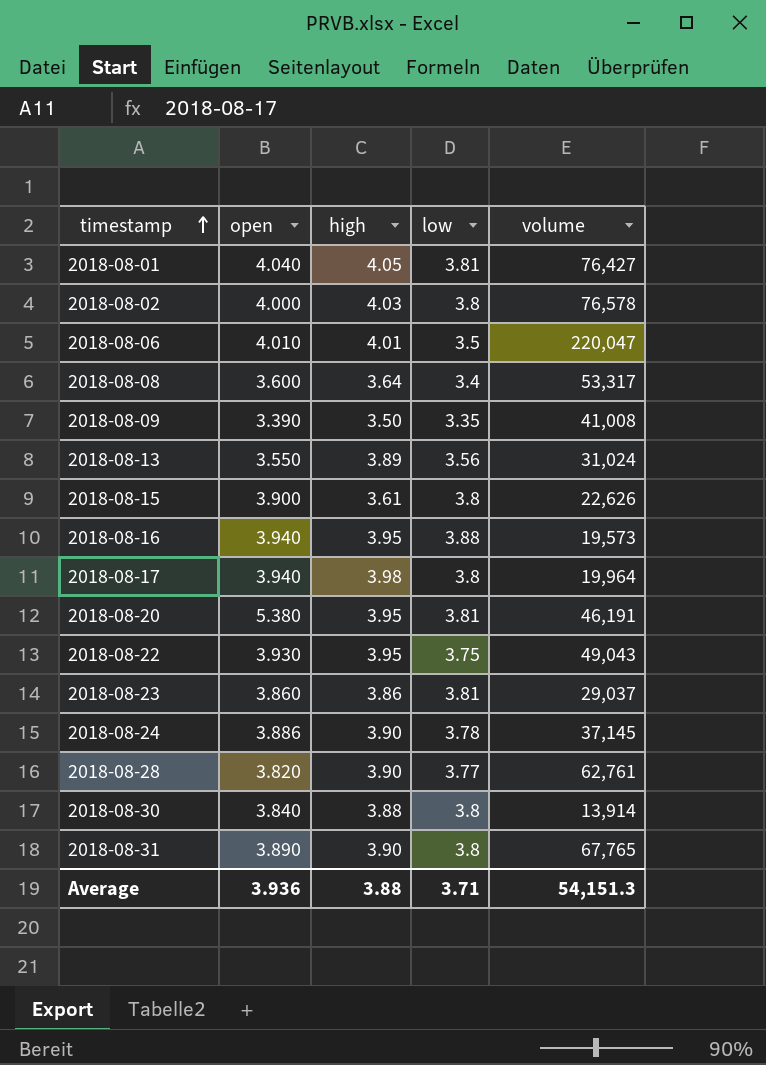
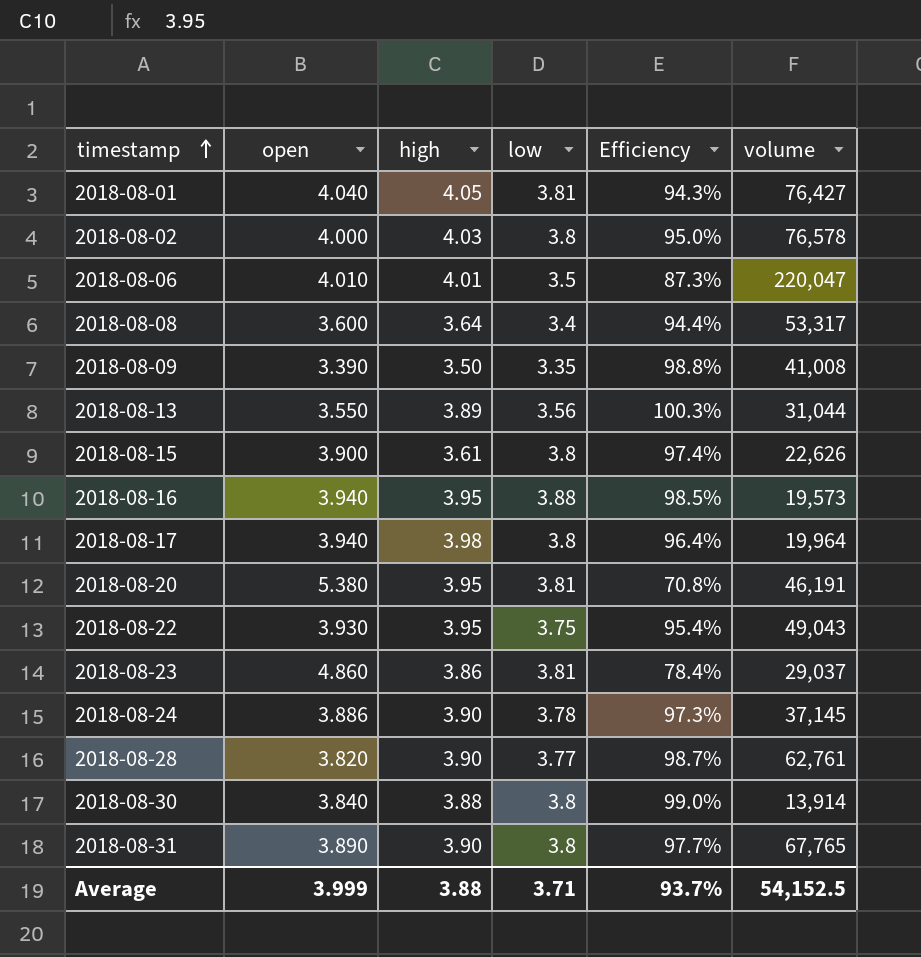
column Efficiency | formula: none -> [low] / [open]
2018-08-13 | volume: 31,024 -> 31,044
2018-08-23 | open: 3.860 -> 4.860
Average | open: 3.936 -> 3.999
Average | volume: 54,151.3 -> 54,152.5

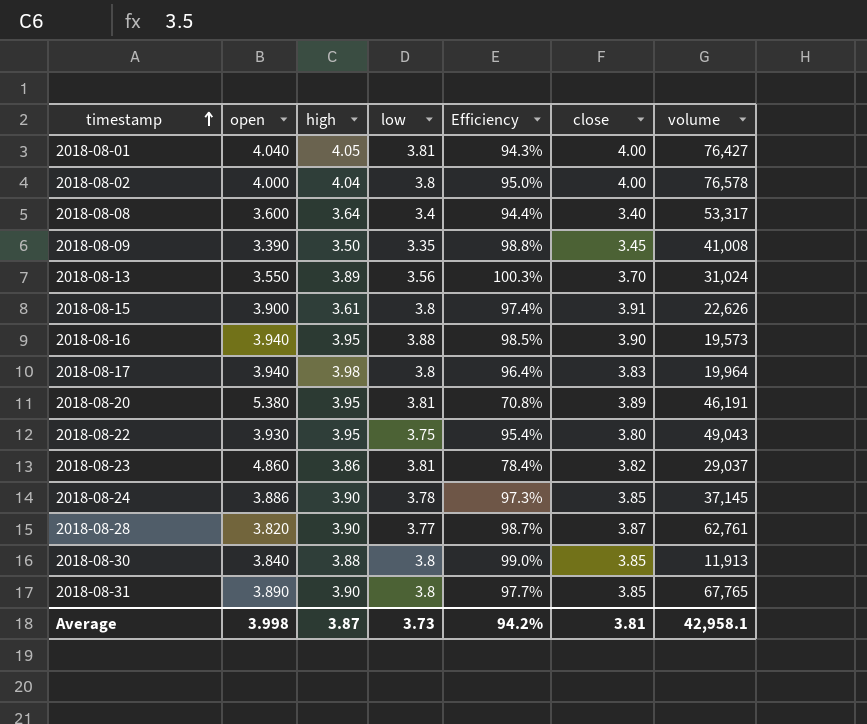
column close | position: none -> 6
row 2018-08-06: 4.010 | 4.01 | 3.5 | 87.3% | 220,047 -> none
2018-08-02 | high: 4.03 -> 4.04
2018-08-13 | volume: 31,044 -> 31,024
2018-08-30 | volume: 13,914 -> 11,913
Average | open: 3.999 -> 3.998
Average | high: 3.88 -> 3.87
Average | low: 3.71 -> 3.73
Average | Efficiency: 93.7% -> 94.2%
Average | volume: 54,152.5 -> 42,958.1

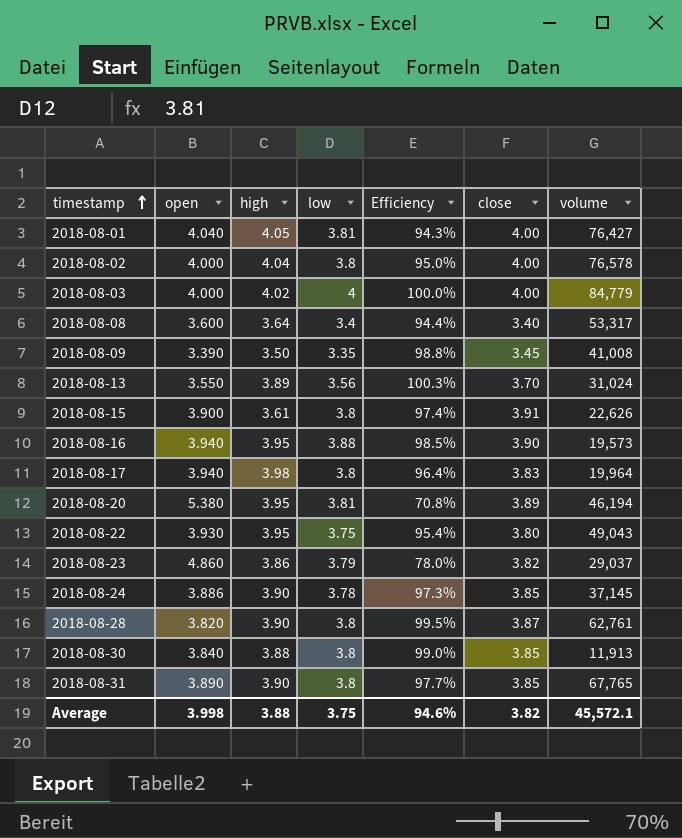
row 2018-08-03: none -> 4.000 | 4.02 | 4 | 100.0% | 4.00 | 84,779
2018-08-20 | volume: 46,191 -> 46,194
2018-08-23 | low: 3.81 -> 3.79
2018-08-23 | Efficiency: 78.4% -> 78.0%
2018-08-28 | low: 3.77 -> 3.8
2018-08-28 | Efficiency: 98.7% -> 99.5%
Average | high: 3.87 -> 3.88
Average | low: 3.73 -> 3.75
Average | Efficiency: 94.2% -> 94.6%
Average | close: 3.81 -> 3.82
Average | volume: 42,958.1 -> 45,572.1

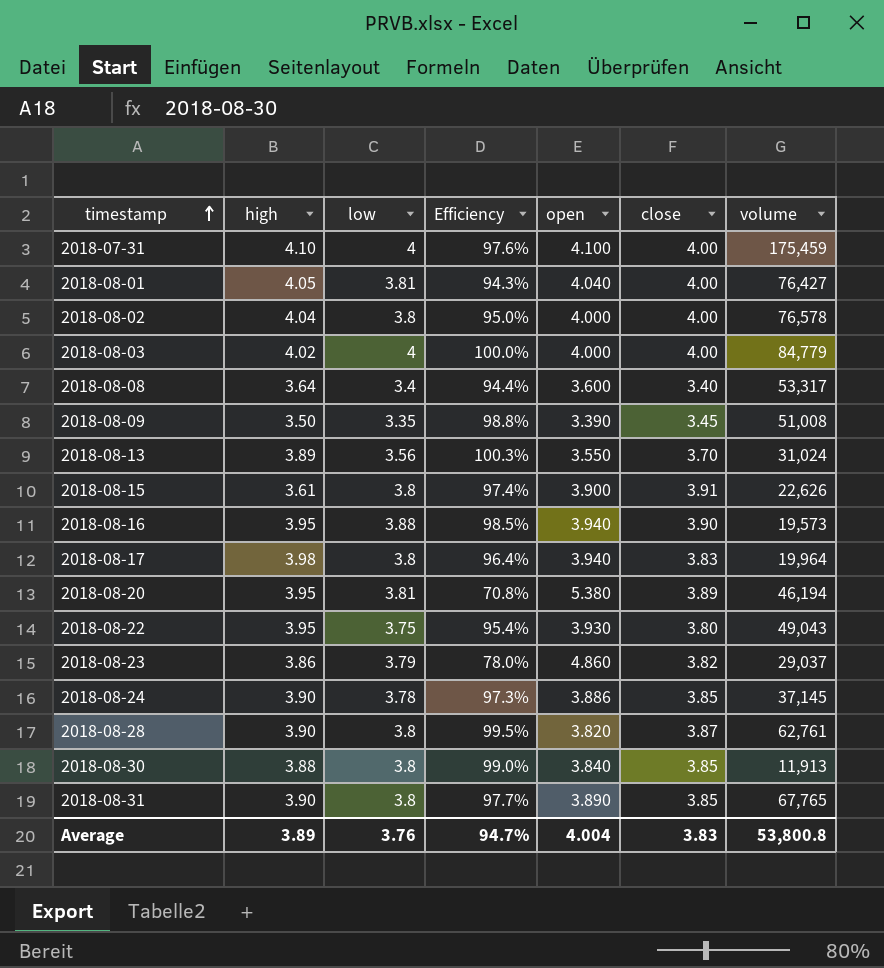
column open | position: 2 -> 5
row 2018-07-31: none -> 4.10 | 4 | 97.6% | 4.100 | 4.00 | 175,459
2018-08-09 | volume: 41,008 -> 51,008
Average | high: 3.88 -> 3.89
Average | low: 3.75 -> 3.76
Average | Efficiency: 94.6% -> 94.7%
Average | open: 3.998 -> 4.004
Average | close: 3.82 -> 3.83
Average | volume: 45,572.1 -> 53,800.8

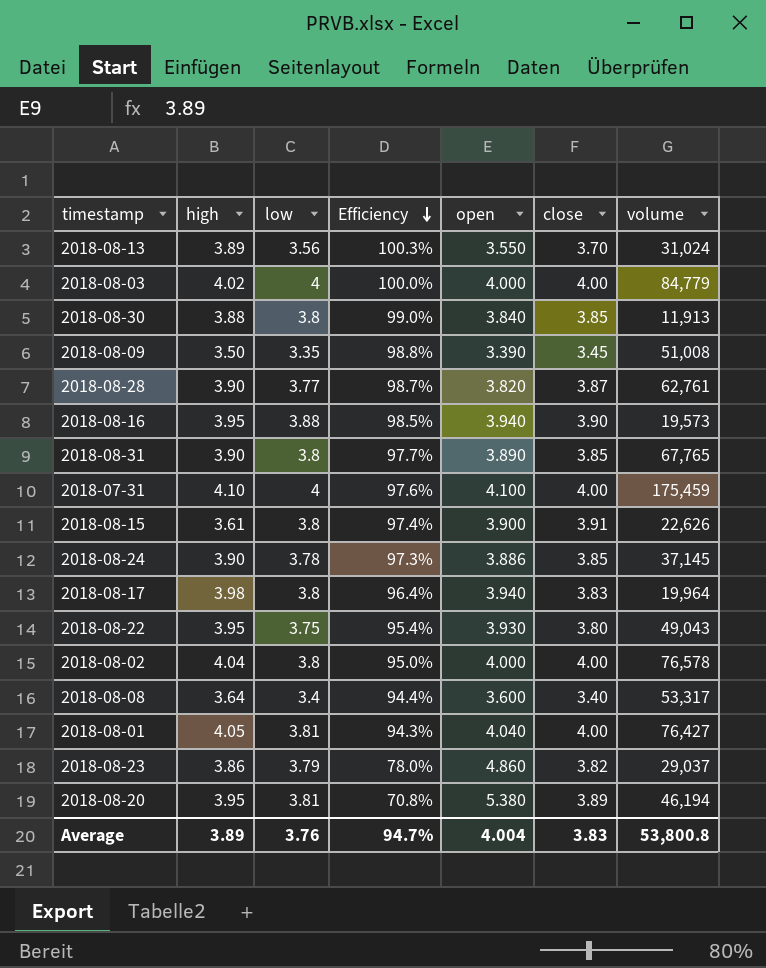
row order: timestamp ascending -> Efficiency descending
2018-08-28 | low: 3.8 -> 3.77
2018-08-28 | Efficiency: 99.5% -> 98.7%

